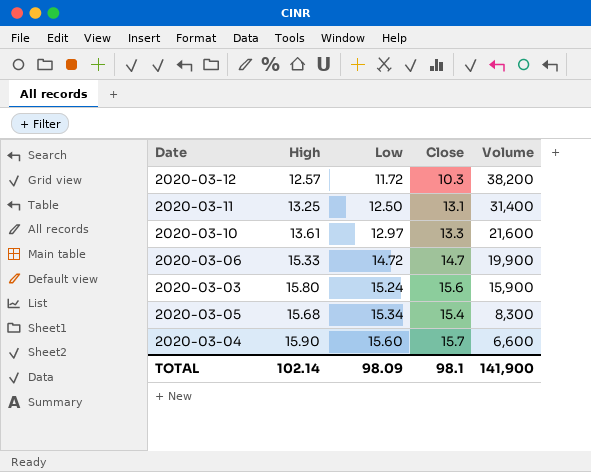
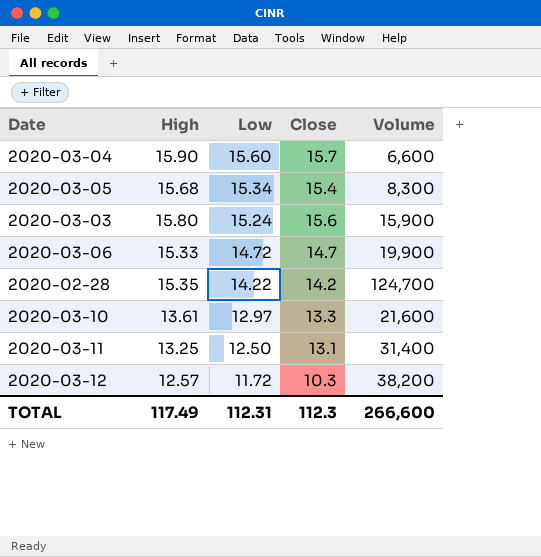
row order: Low ascending -> Low descending
row 2020-02-28: none -> 15.35 | 14.22 | 14.2 | 124,700
TOTAL | High: 102.14 -> 117.49
TOTAL | Low: 98.09 -> 112.31
TOTAL | Close: 98.1 -> 112.3
TOTAL | Volume: 141,900 -> 266,600

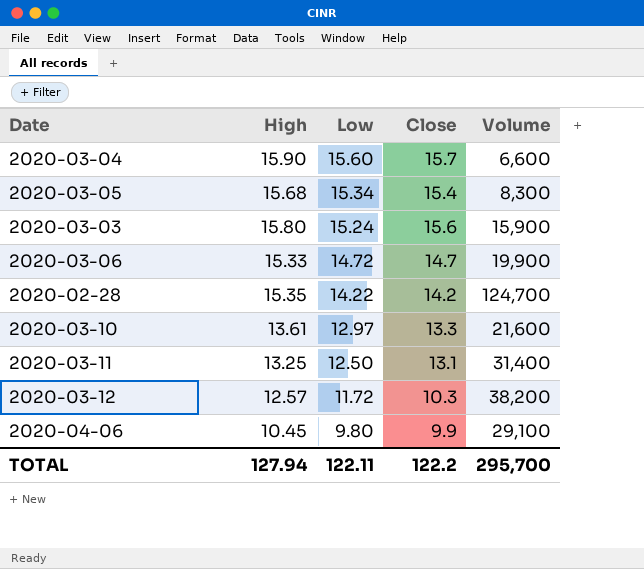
row 2020-04-06: none -> 10.45 | 9.80 | 9.9 | 29,100
TOTAL | High: 117.49 -> 127.94
TOTAL | Low: 112.31 -> 122.11
TOTAL | Close: 112.3 -> 122.2
TOTAL | Volume: 266,600 -> 295,700

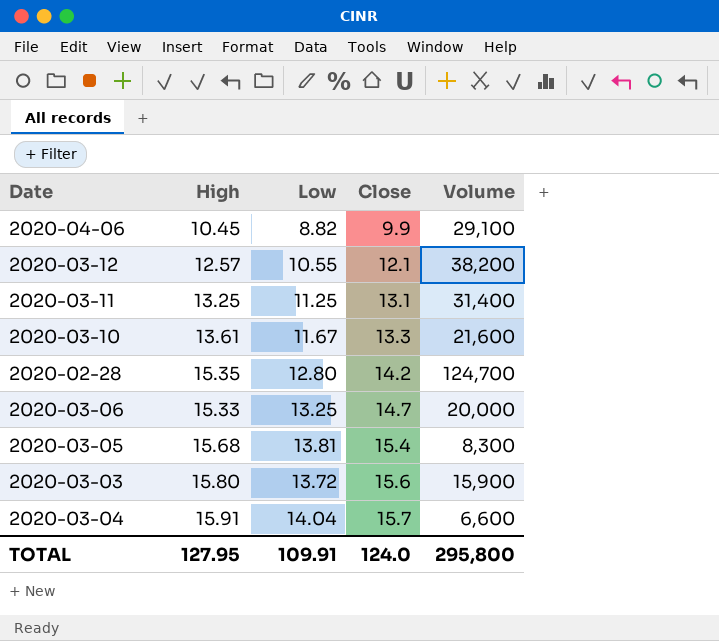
row order: Low descending -> Close ascending
2020-04-06 | Low: 9.80 -> 8.82
2020-03-12 | Low: 11.72 -> 10.55
2020-03-12 | Close: 10.3 -> 12.1
2020-03-11 | Low: 12.50 -> 11.25
2020-03-10 | Low: 12.97 -> 11.67
2020-02-28 | Low: 14.22 -> 12.80
2020-03-06 | Low: 14.72 -> 13.25
2020-03-06 | Volume: 19,900 -> 20,000
2020-03-05 | Low: 15.34 -> 13.81
2020-03-03 | Low: 15.24 -> 13.72
2020-03-04 | High: 15.90 -> 15.91
2020-03-04 | Low: 15.60 -> 14.04
TOTAL | High: 127.94 -> 127.95
TOTAL | Low: 122.11 -> 109.91
TOTAL | Close: 122.2 -> 124.0
TOTAL | Volume: 295,700 -> 295,800

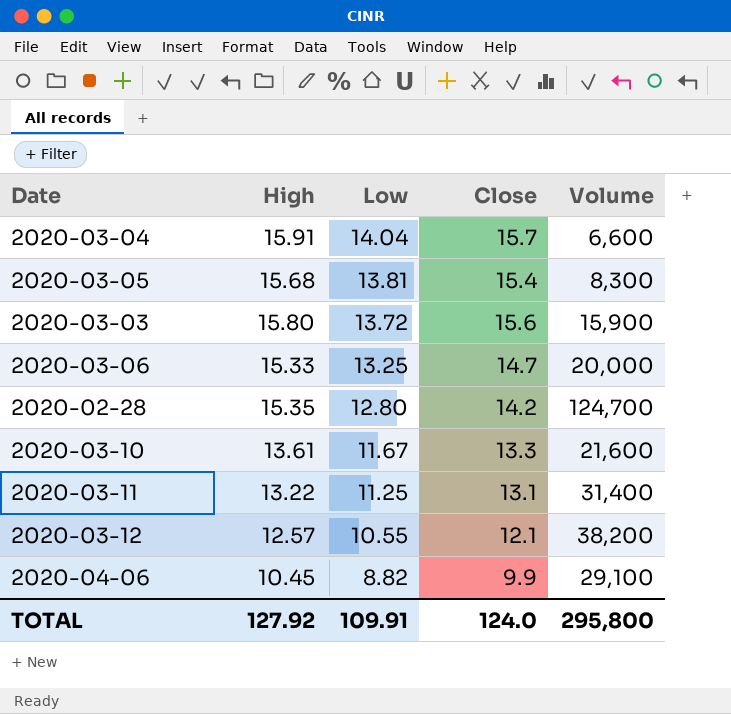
row order: Close ascending -> Low descending
2020-03-11 | High: 13.25 -> 13.22
TOTAL | High: 127.95 -> 127.92

